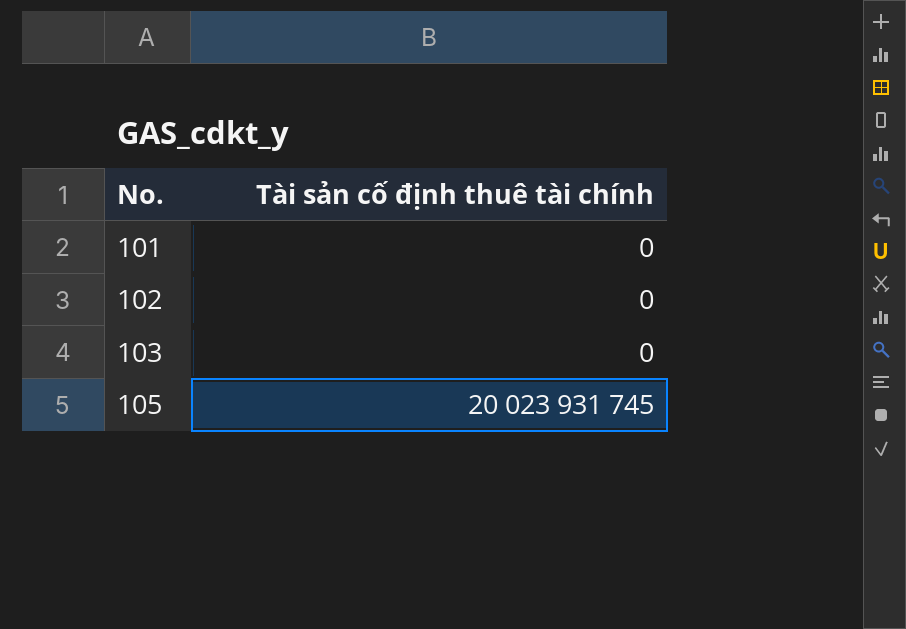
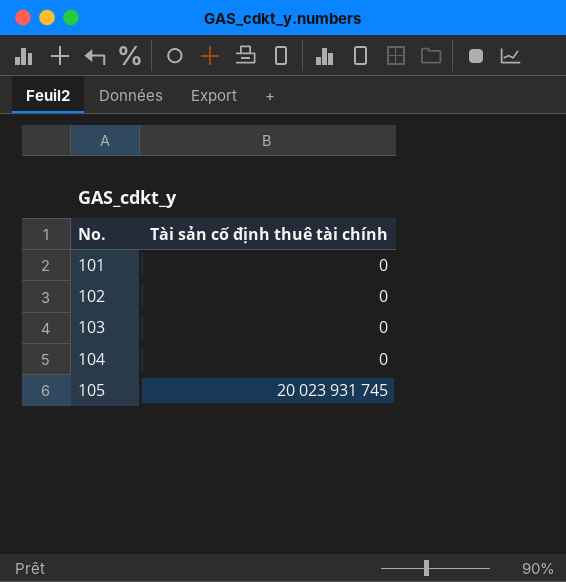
row 104: none -> 0

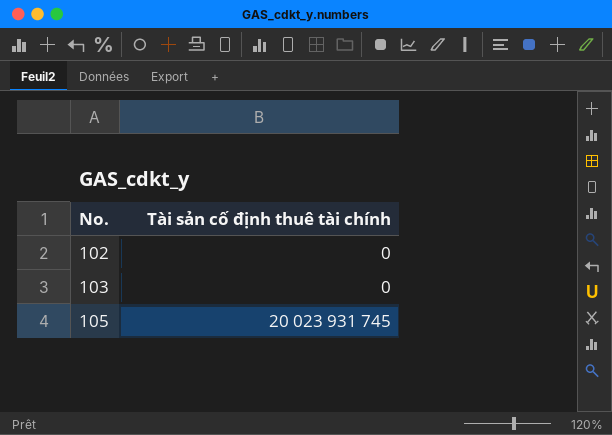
row 101: 0 -> none
row 104: 0 -> none

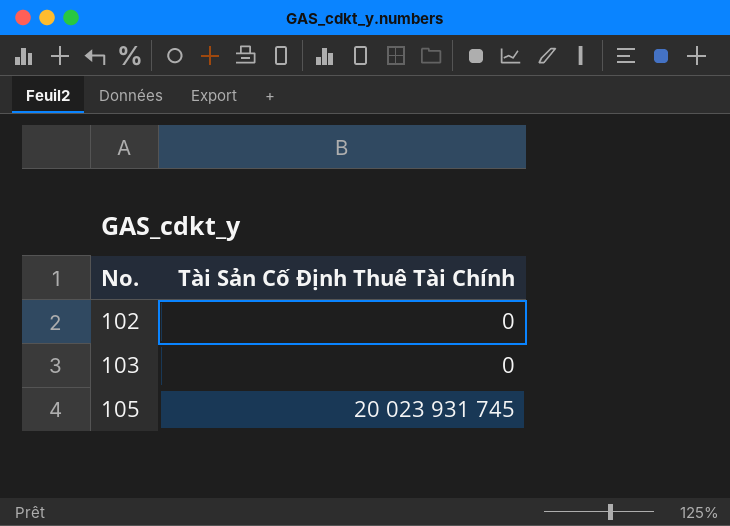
column name: Tài sản cố định thuê tài chính -> Tài Sản Cố Định Thuê Tài Chính

